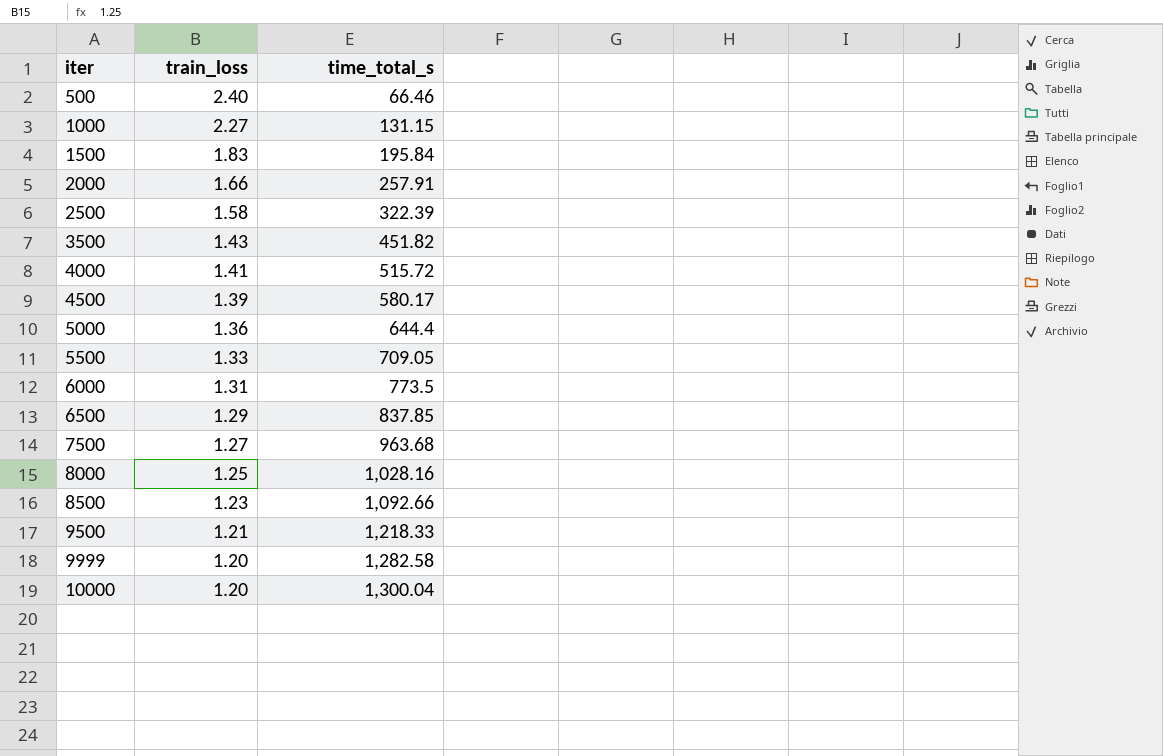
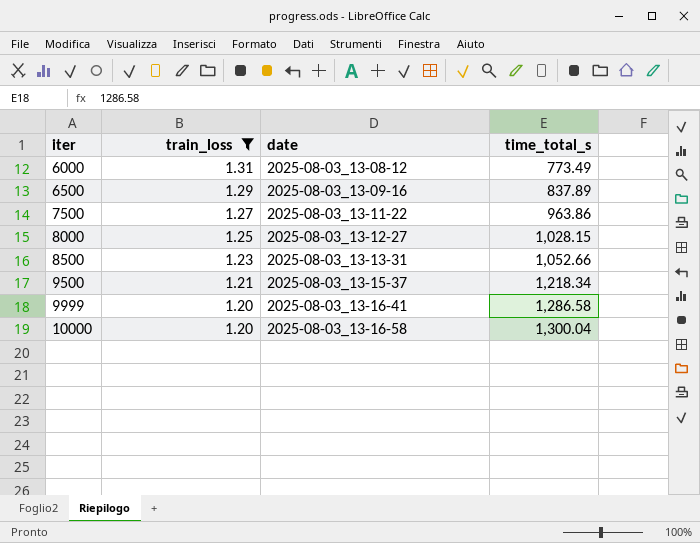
filter: none -> train_loss <= 1.31
column date | position: none -> 3
6000 | time_total_s: 773.5 -> 773.49
6500 | time_total_s: 837.85 -> 837.89
7500 | time_total_s: 963.68 -> 963.86
8000 | time_total_s: 1,028.16 -> 1,028.15
8500 | time_total_s: 1,092.66 -> 1,052.66
9500 | time_total_s: 1,218.33 -> 1,218.34
9999 | time_total_s: 1,282.58 -> 1,286.58

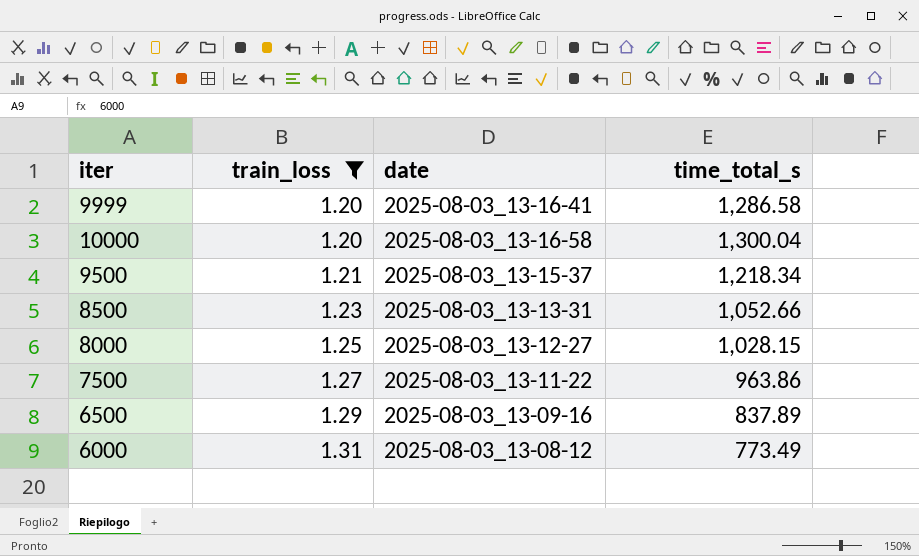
row order: iter ascending -> train_loss ascending

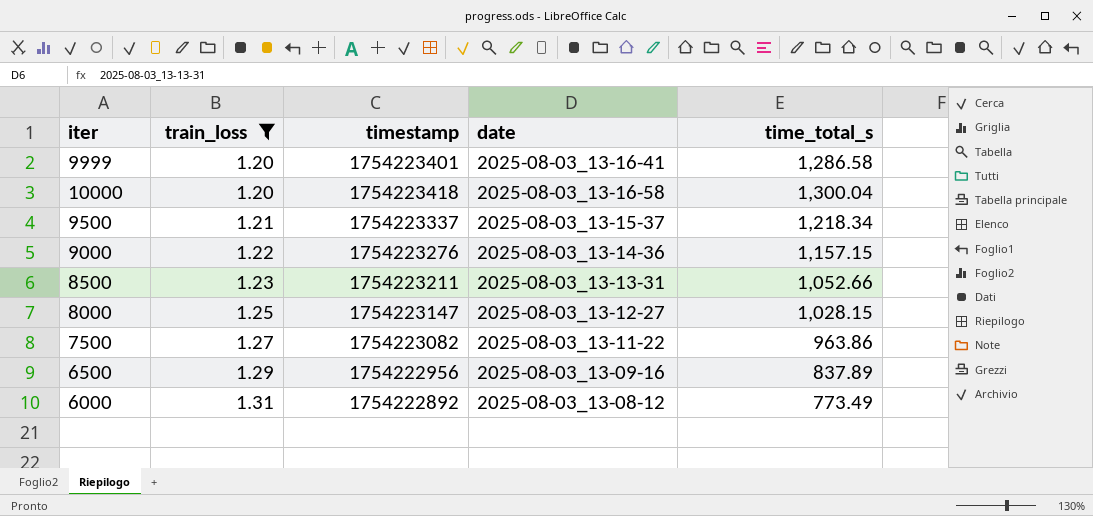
column timestamp | position: none -> 3
row 9000: none -> 1.22 | 1754223276 | 2025-08-03_13-14-36 | 1,157.15

